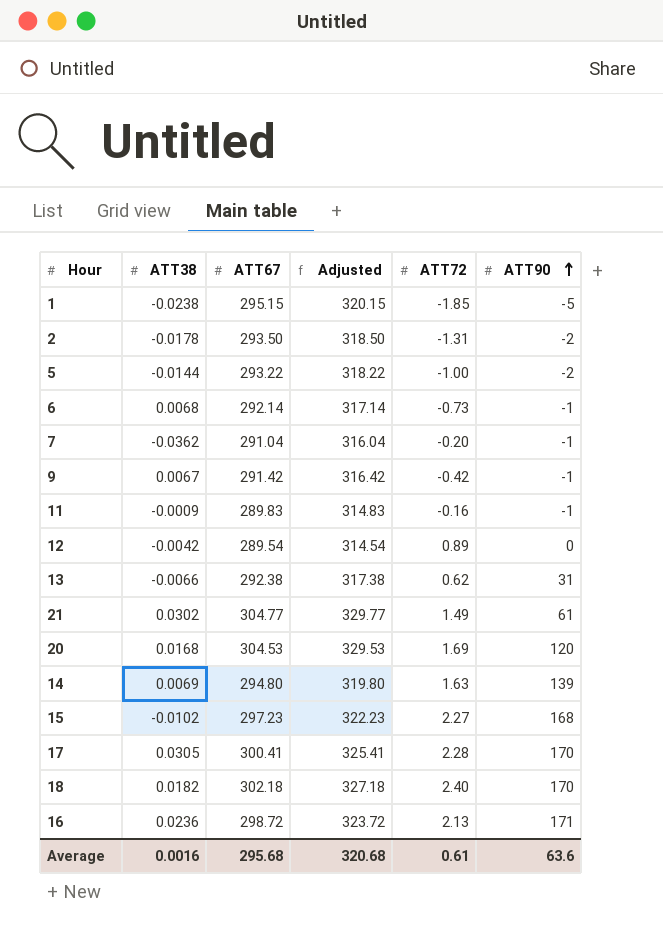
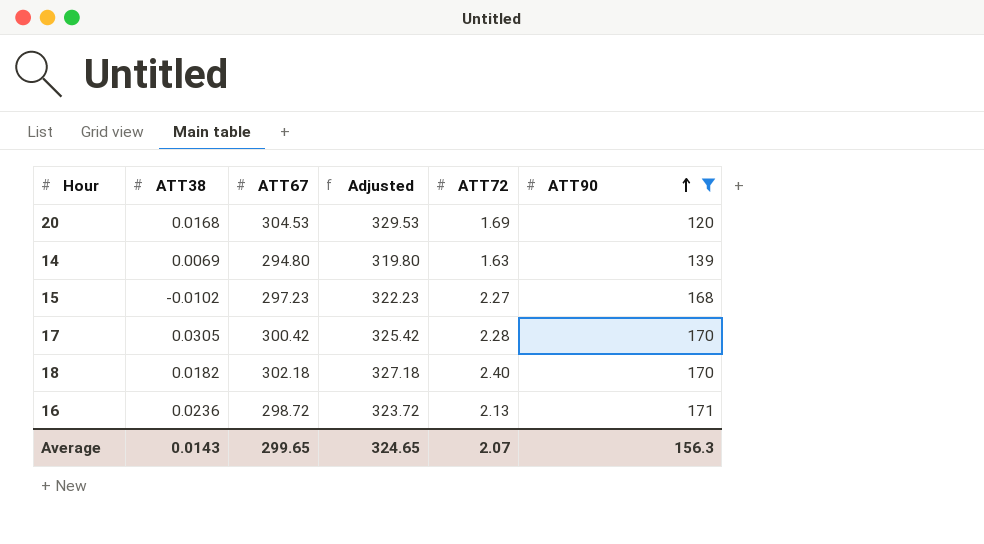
filter: none -> ATT90 >= 120
17 | ATT67: 300.41 -> 300.42
17 | Adjusted: 325.41 -> 325.42
Average | ATT38: 0.0016 -> 0.0143
Average | ATT67: 295.68 -> 299.65
Average | Adjusted: 320.68 -> 324.65
Average | ATT72: 0.61 -> 2.07
Average | ATT90: 63.6 -> 156.3

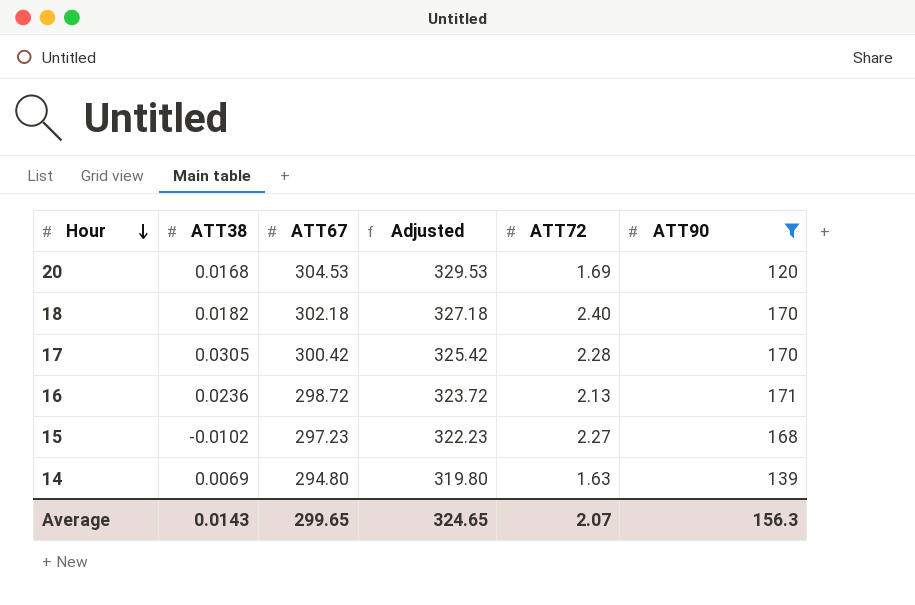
row order: ATT90 ascending -> Hour descending

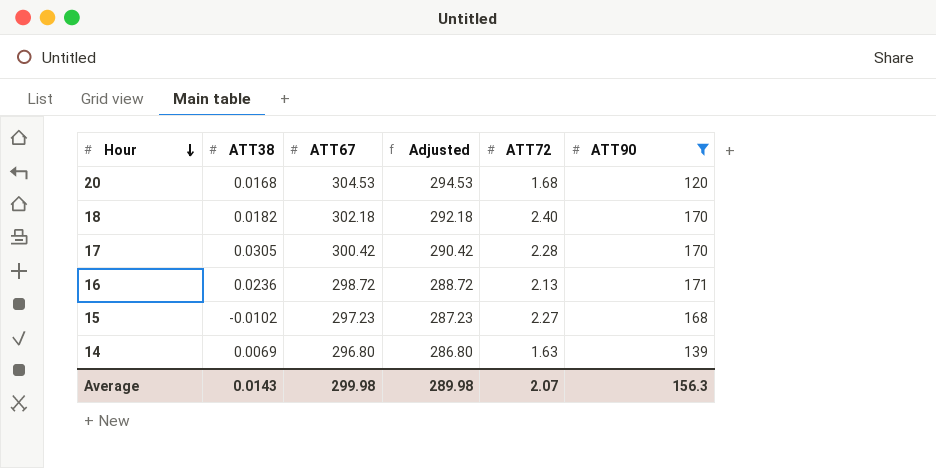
column Adjusted | formula: [ATT67] + 25 -> [ATT67] - 10
20 | ATT72: 1.69 -> 1.68
14 | ATT67: 294.80 -> 296.80
Average | ATT67: 299.65 -> 299.98
Average | Adjusted: 324.65 -> 289.98

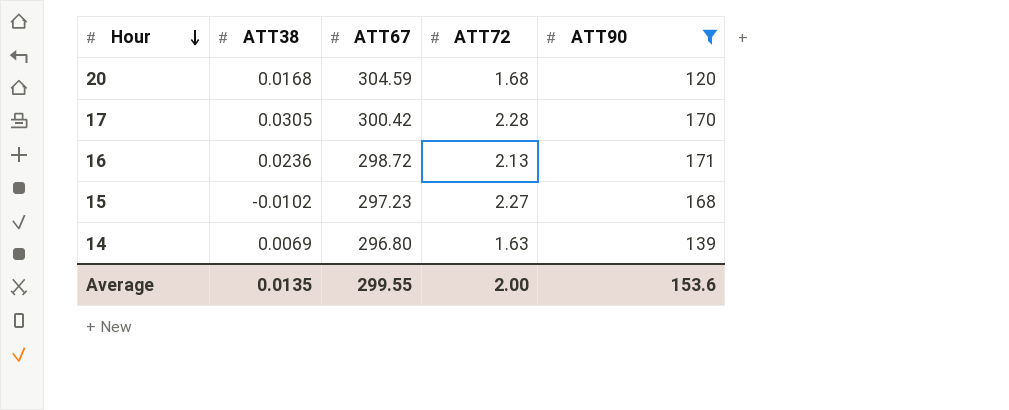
column Adjusted | formula: [ATT67] - 10 -> none
row 18: 0.0182 | 302.18 | 292.18 | 2.40 | 170 -> none
20 | ATT67: 304.53 -> 304.59
Average | ATT38: 0.0143 -> 0.0135
Average | ATT67: 299.98 -> 299.55
Average | ATT72: 2.07 -> 2.00
Average | ATT90: 156.3 -> 153.6

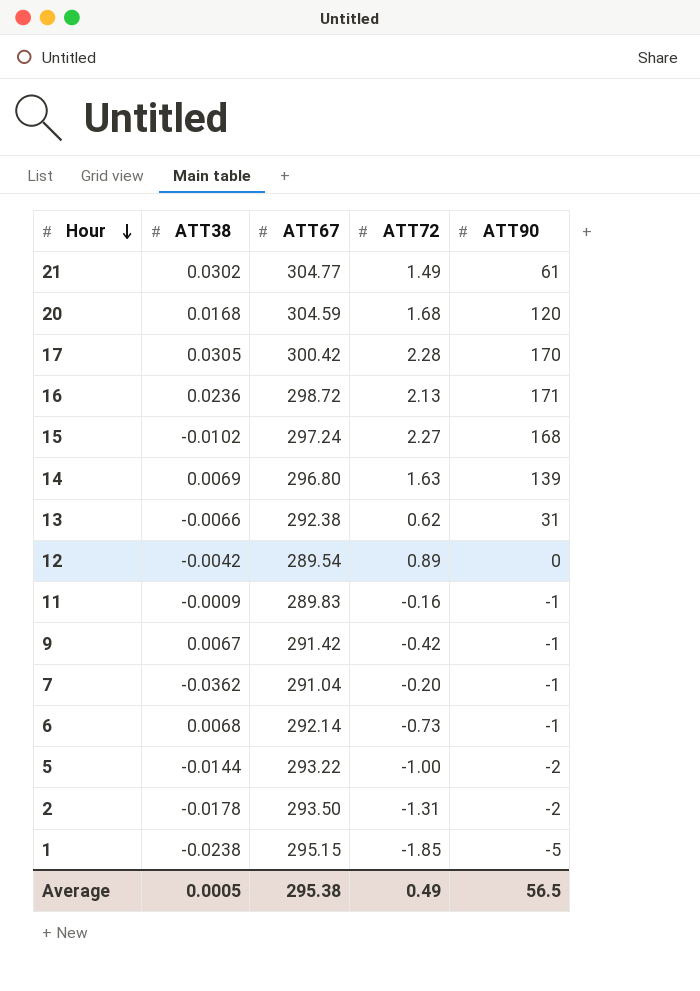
filter: ATT90 >= 120 -> none
15 | ATT67: 297.23 -> 297.24
Average | ATT38: 0.0135 -> 0.0005
Average | ATT67: 299.55 -> 295.38
Average | ATT72: 2.00 -> 0.49
Average | ATT90: 153.6 -> 56.5

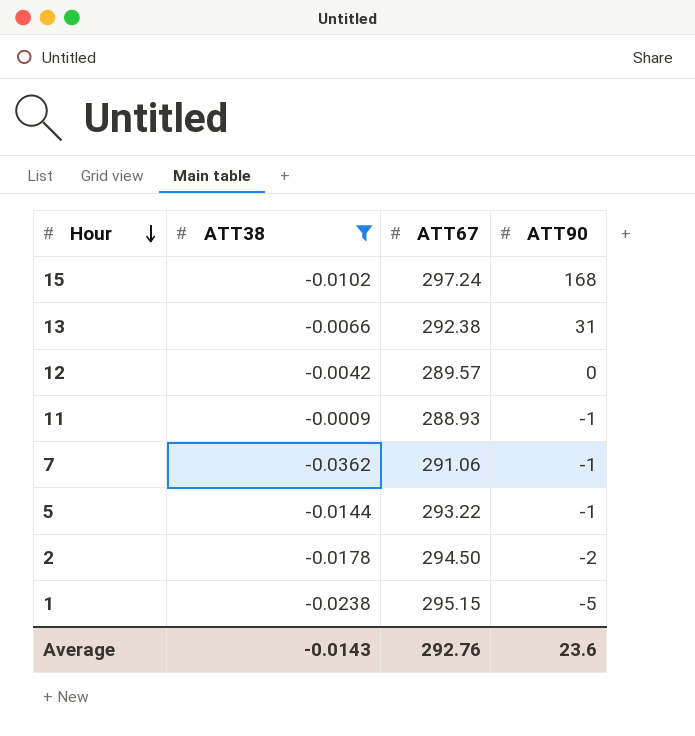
filter: none -> ATT38 <= -0.0009
column ATT72 | position: 4 -> none
12 | ATT67: 289.54 -> 289.57
11 | ATT67: 289.83 -> 288.93
7 | ATT67: 291.04 -> 291.06
5 | ATT90: -2 -> -1
2 | ATT67: 293.50 -> 294.50
Average | ATT38: 0.0005 -> -0.0143
Average | ATT67: 295.38 -> 292.76
Average | ATT90: 56.5 -> 23.6

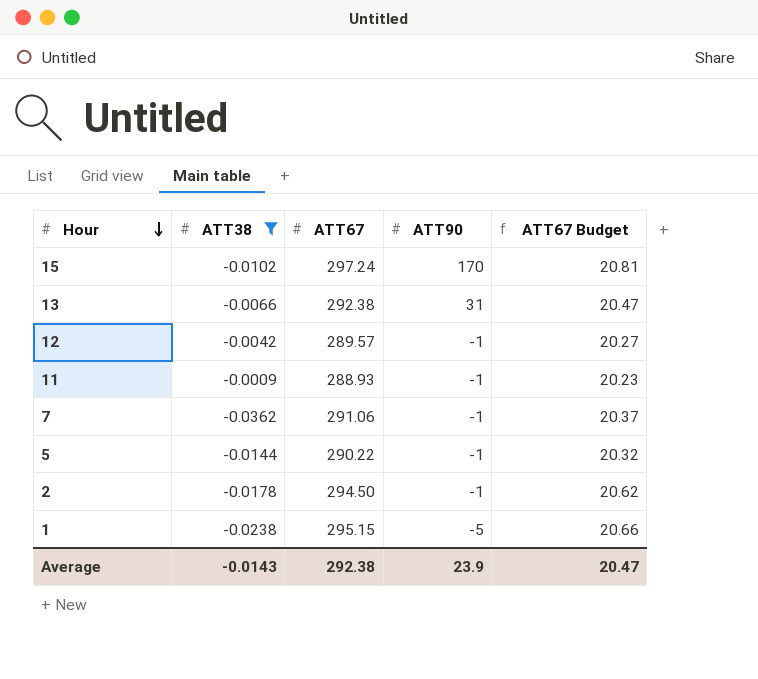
column ATT67 Budget | formula: none -> [ATT67] * 0.07
15 | ATT90: 168 -> 170
12 | ATT90: 0 -> -1
5 | ATT67: 293.22 -> 290.22
2 | ATT90: -2 -> -1
Average | ATT67: 292.76 -> 292.38
Average | ATT90: 23.6 -> 23.9

